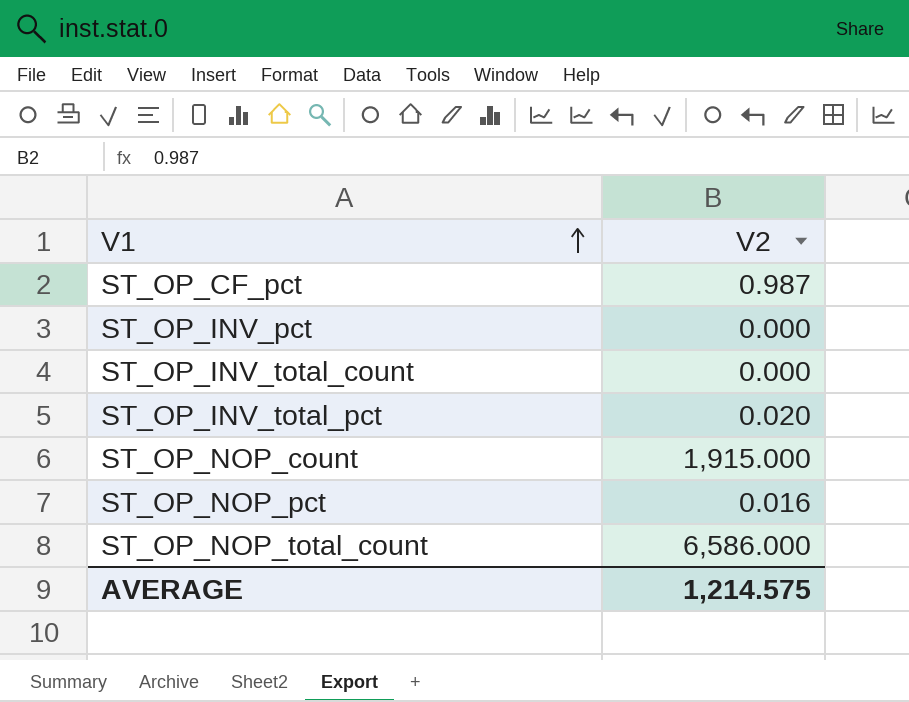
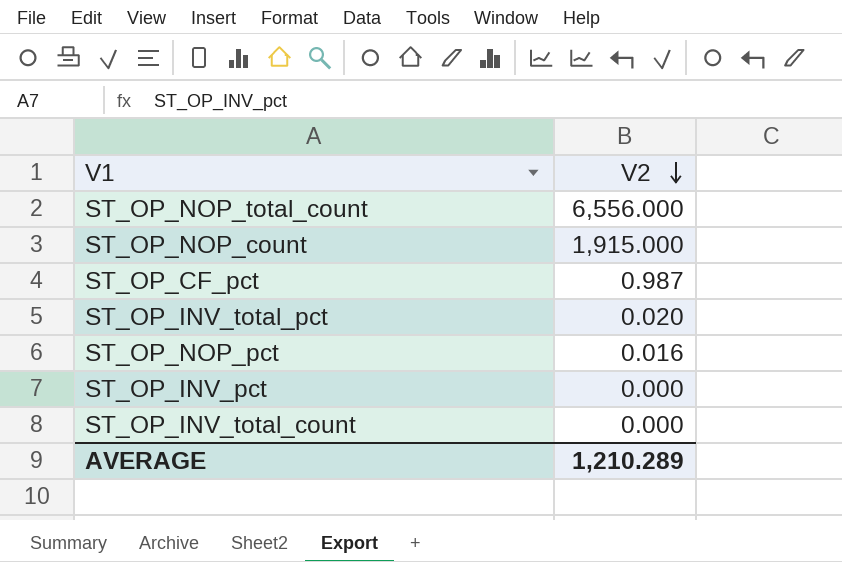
row order: V1 ascending -> V2 descending
ST_OP_NOP_total_count | V2: 6,586.000 -> 6,556.000
AVERAGE | V2: 1,214.575 -> 1,210.289

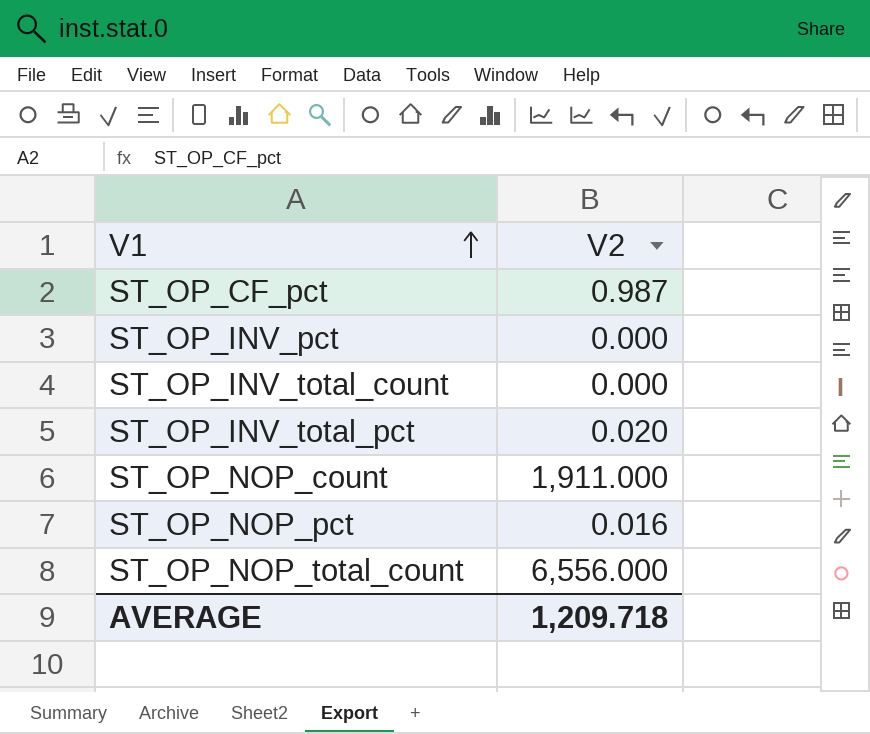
row order: V2 descending -> V1 ascending
ST_OP_NOP_count | V2: 1,915.000 -> 1,911.000
AVERAGE | V2: 1,210.289 -> 1,209.718

